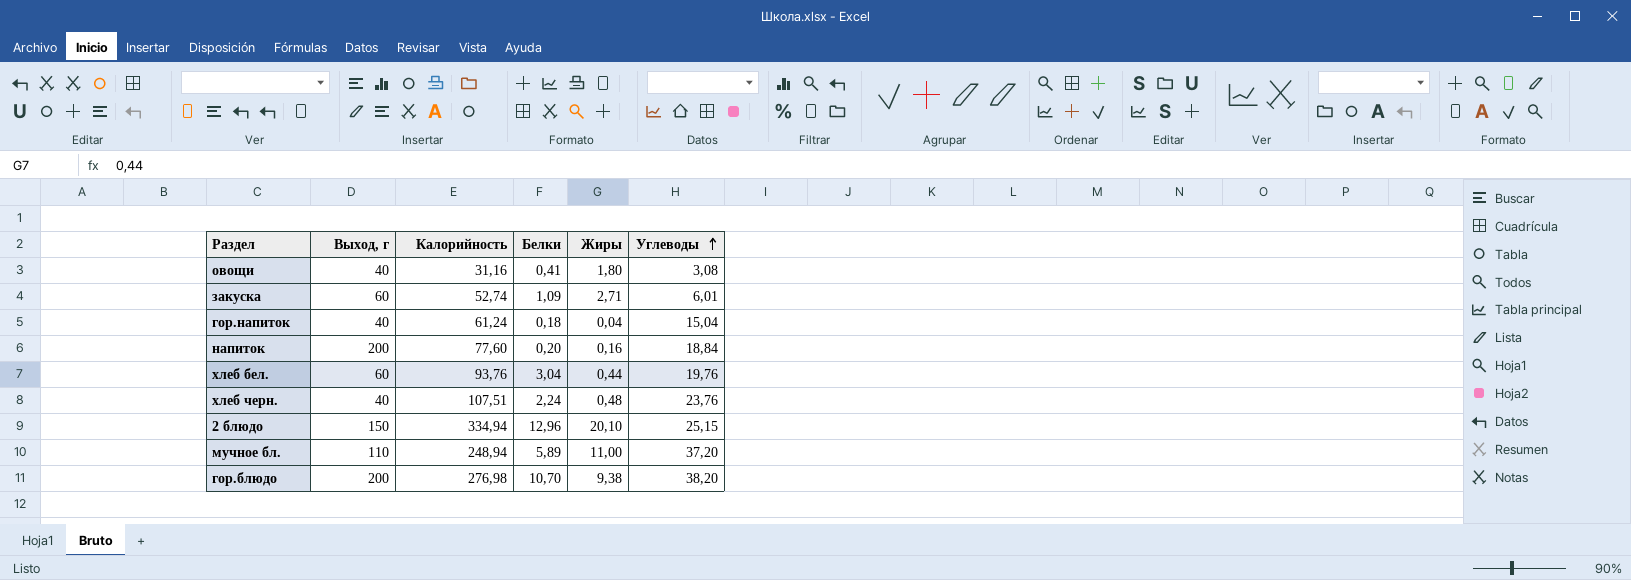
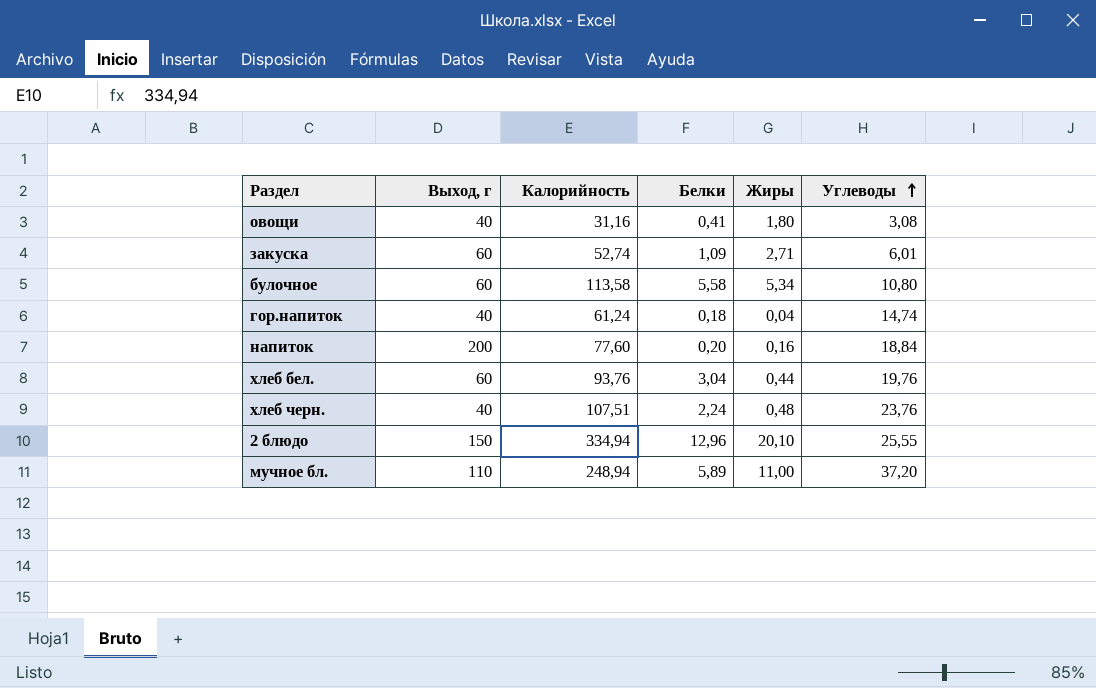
row гор.блюдо: 200 | 276,98 | 10,70 | 9,38 | 38,20 -> none
row булочное: none -> 60 | 113,58 | 5,58 | 5,34 | 10,80
гор.напиток | Углеводы: 15,04 -> 14,74
2 блюдо | Углеводы: 25,15 -> 25,55

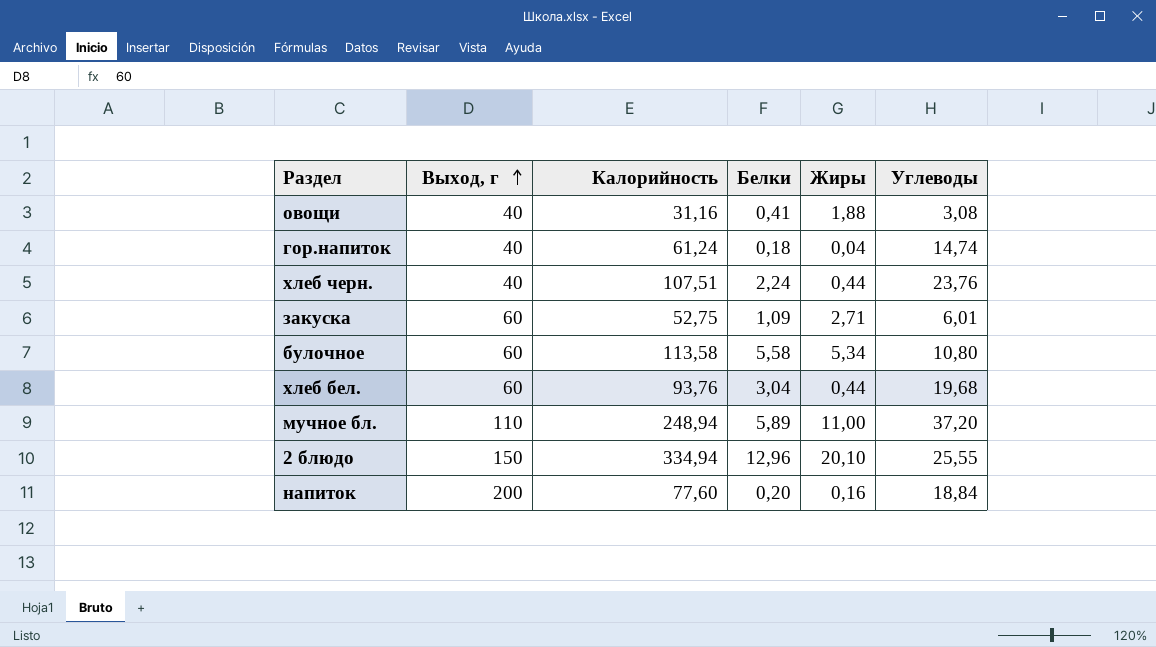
row order: Углеводы ascending -> Выход, г ascending
овощи | Жиры: 1,80 -> 1,88
хлеб черн. | Жиры: 0,48 -> 0,44
закуска | Калорийность: 52,74 -> 52,75
хлеб бел. | Углеводы: 19,76 -> 19,68

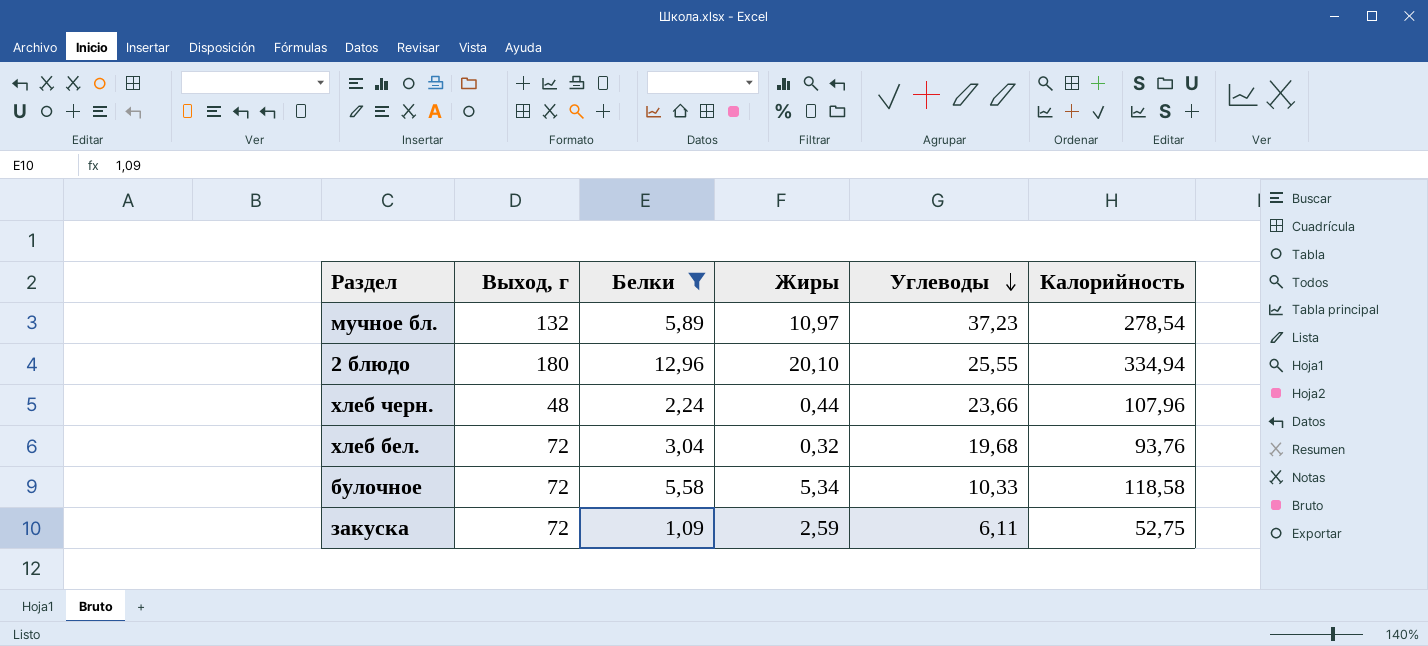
filter: none -> Белки >= 1,09
row order: Выход, г ascending -> Углеводы descending
column Калорийность | position: 3 -> 6
мучное бл. | Выход, г: 110 -> 132
мучное бл. | Жиры: 11,00 -> 10,97
мучное бл. | Углеводы: 37,20 -> 37,23
мучное бл. | Калорийность: 248,94 -> 278,54
2 блюдо | Выход, г: 150 -> 180
хлеб черн. | Выход, г: 40 -> 48
хлеб черн. | Углеводы: 23,76 -> 23,66
хлеб черн. | Калорийность: 107,51 -> 107,96
хлеб бел. | Выход, г: 60 -> 72
хлеб бел. | Жиры: 0,44 -> 0,32
булочное | Выход, г: 60 -> 72
булочное | Углеводы: 10,80 -> 10,33
булочное | Калорийность: 113,58 -> 118,58
закуска | Выход, г: 60 -> 72
закуска | Жиры: 2,71 -> 2,59
закуска | Углеводы: 6,01 -> 6,11

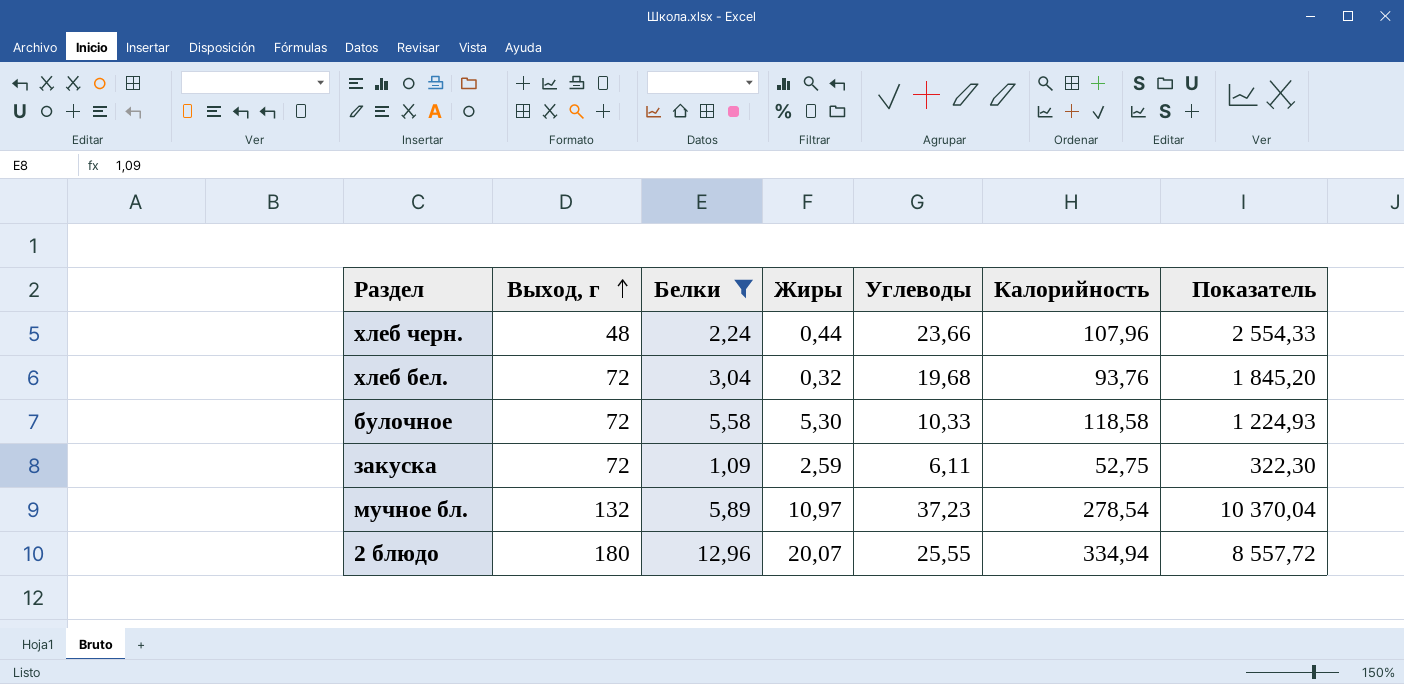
row order: Углеводы descending -> Выход, г ascending
column Показатель | formula: none -> [Углеводы] * [Калорийность]
булочное | Жиры: 5,34 -> 5,30
2 блюдо | Жиры: 20,10 -> 20,07

